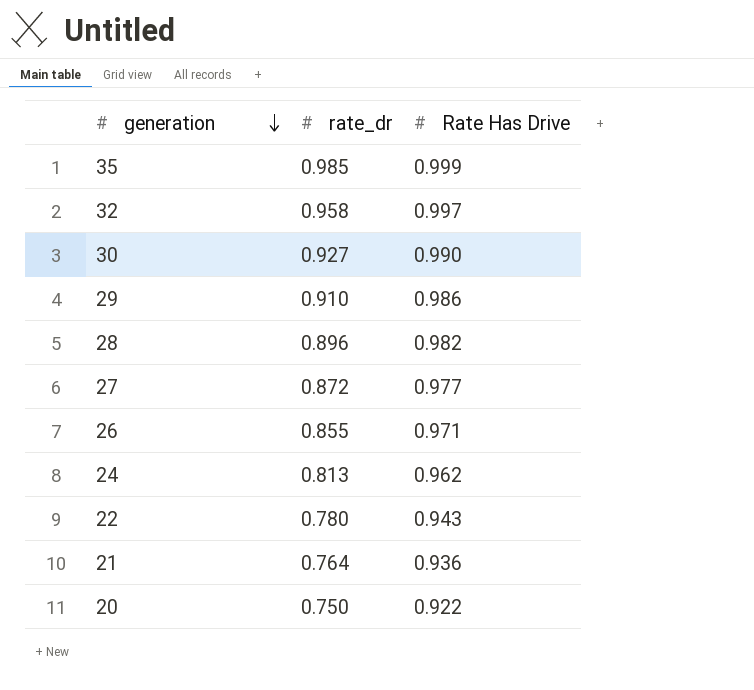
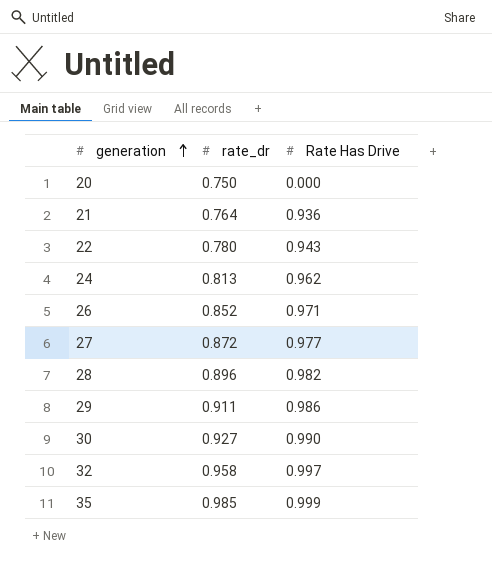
row order: generation descending -> generation ascending
20 | Rate Has Drive: 0.922 -> 0.000
26 | rate_dr: 0.855 -> 0.852
29 | rate_dr: 0.910 -> 0.911

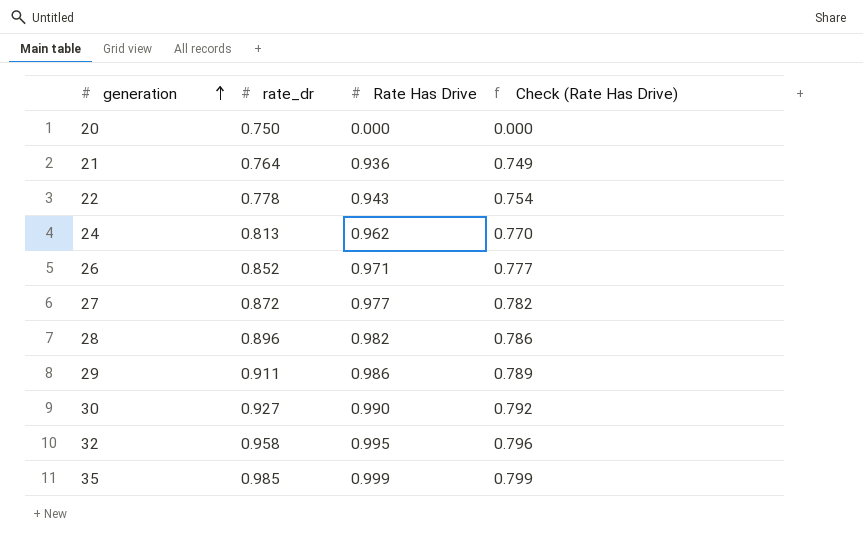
column Check (Rate Has Drive) | formula: none -> [Rate Has Drive] * 0.8
22 | rate_dr: 0.780 -> 0.778
32 | Rate Has Drive: 0.997 -> 0.995

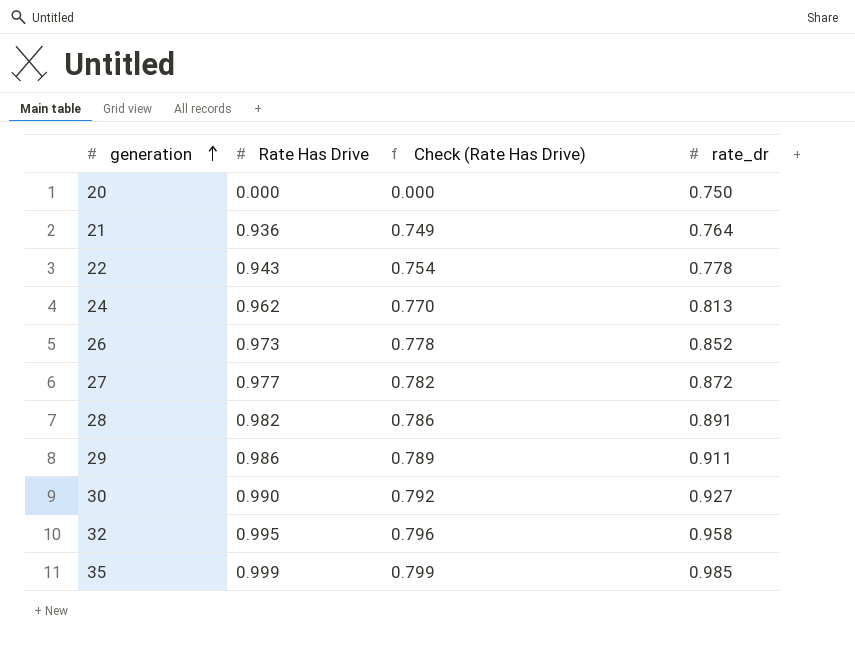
column rate_dr | position: 2 -> 4
26 | Rate Has Drive: 0.971 -> 0.973
26 | Check (Rate Has Drive): 0.777 -> 0.778
28 | rate_dr: 0.896 -> 0.891

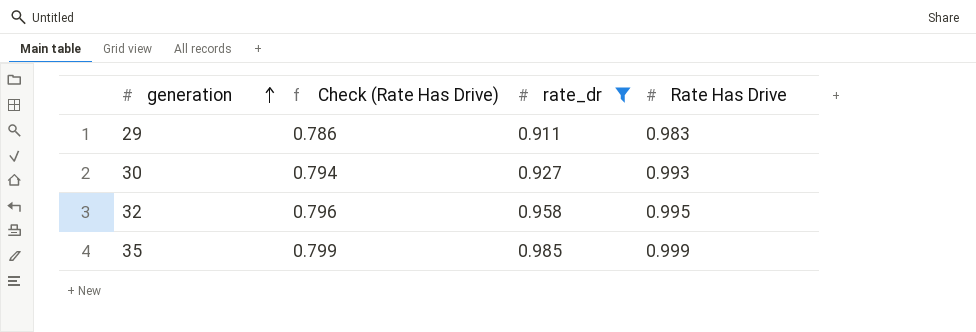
filter: none -> rate_dr >= 0.911
column Rate Has Drive | position: 2 -> 4
29 | Check (Rate Has Drive): 0.789 -> 0.786
29 | Rate Has Drive: 0.986 -> 0.983
30 | Check (Rate Has Drive): 0.792 -> 0.794
30 | Rate Has Drive: 0.990 -> 0.993

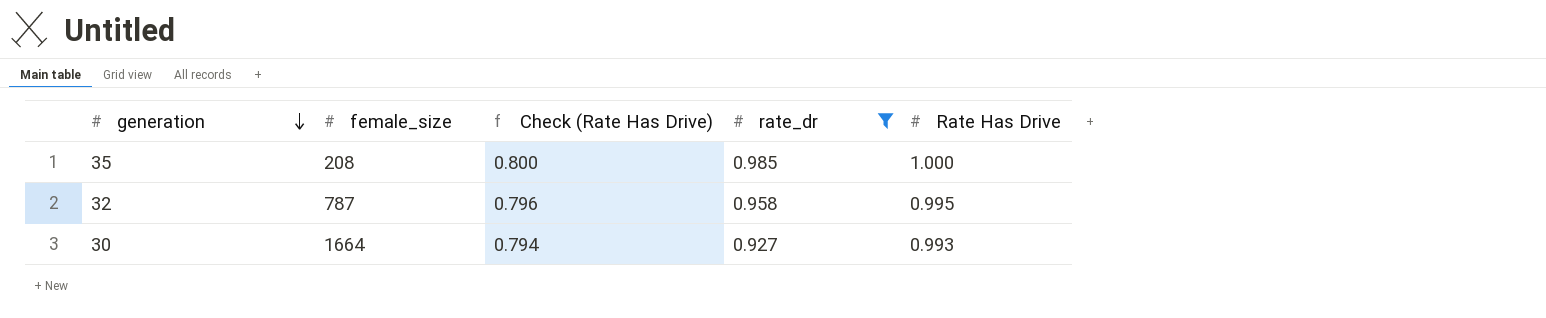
row order: generation ascending -> generation descending
column female_size | position: none -> 2
row 29: 0.786 | 0.911 | 0.983 -> none
35 | Check (Rate Has Drive): 0.799 -> 0.800
35 | Rate Has Drive: 0.999 -> 1.000

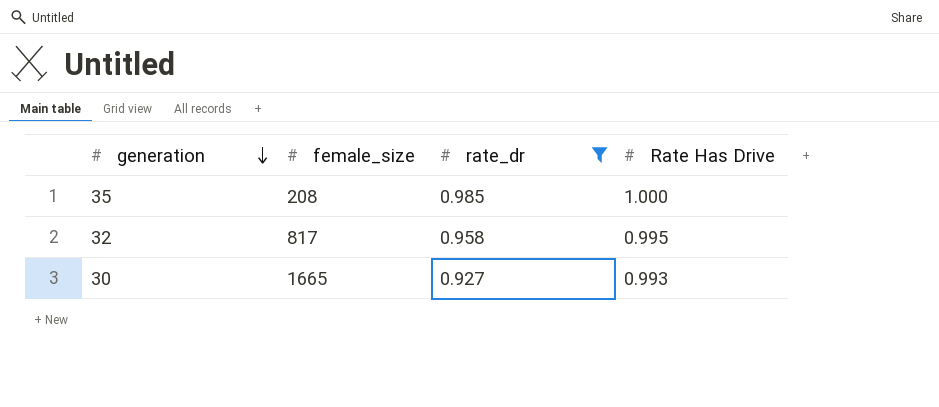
column Check (Rate Has Drive) | formula: [Rate Has Drive] * 0.8 -> none
32 | female_size: 787 -> 817
30 | female_size: 1664 -> 1665

